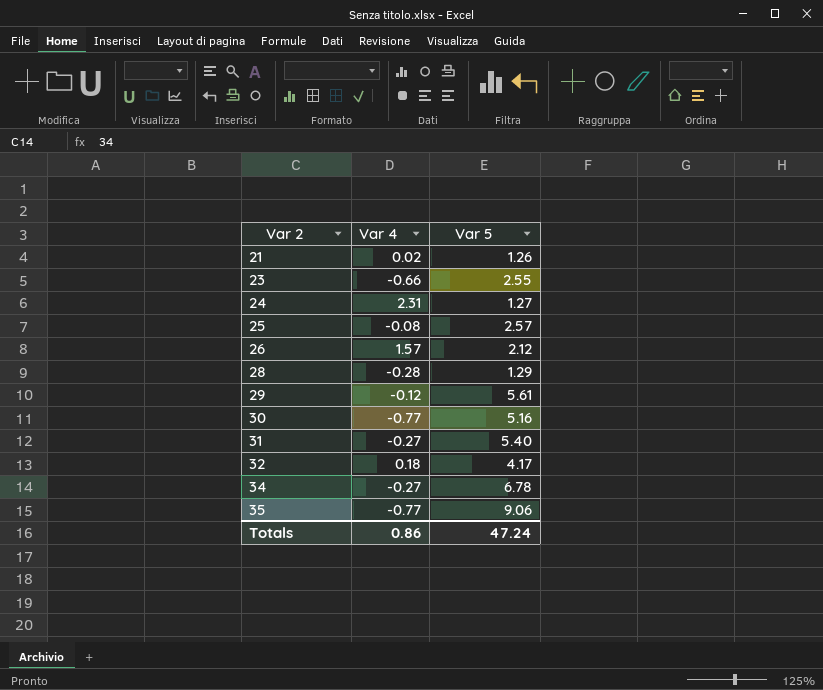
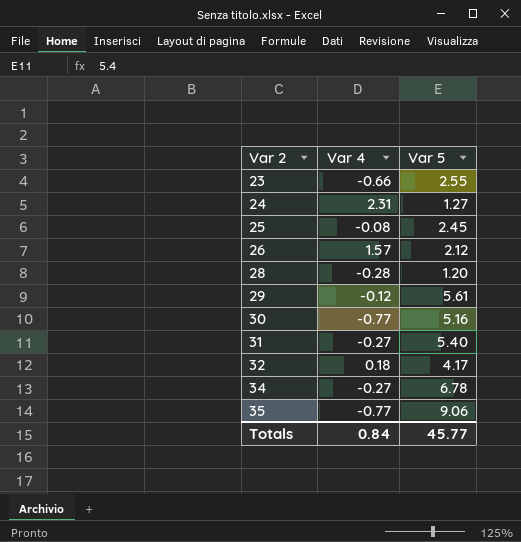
row 21: 0.02 | 1.26 -> none
25 | Var 5: 2.57 -> 2.45
28 | Var 5: 1.29 -> 1.20
Totals | Var 4: 0.86 -> 0.84
Totals | Var 5: 47.24 -> 45.77

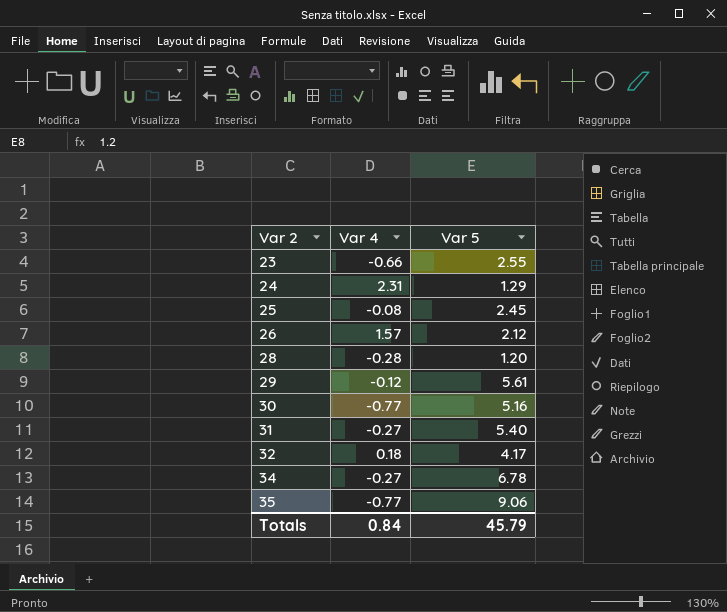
24 | Var 5: 1.27 -> 1.29
Totals | Var 5: 45.77 -> 45.79

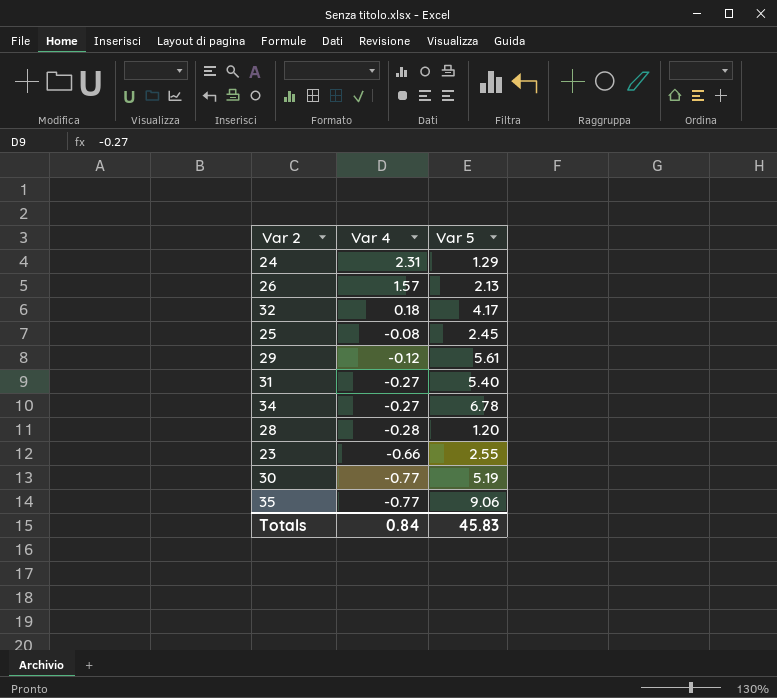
row order: Var 2 ascending -> Var 4 descending
26 | Var 5: 2.12 -> 2.13
30 | Var 5: 5.16 -> 5.19
Totals | Var 5: 45.79 -> 45.83

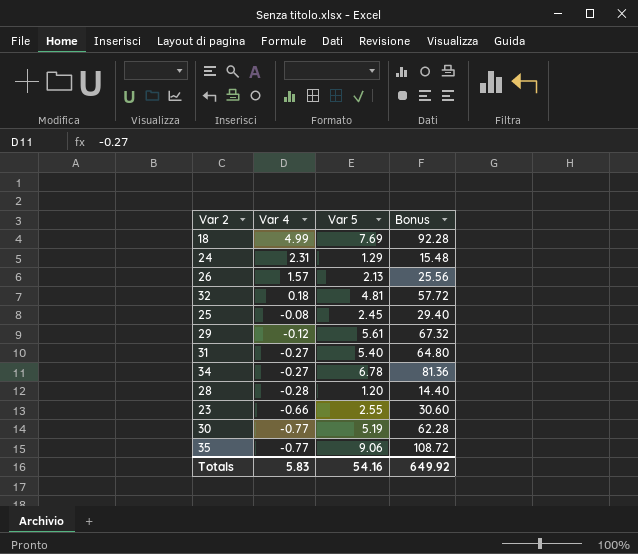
column Bonus | formula: none -> [Var 5] * 12
row 18: none -> 4.99 | 7.69 | 92.28
32 | Var 5: 4.17 -> 4.81
Totals | Var 4: 0.84 -> 5.83
Totals | Var 5: 45.83 -> 54.16

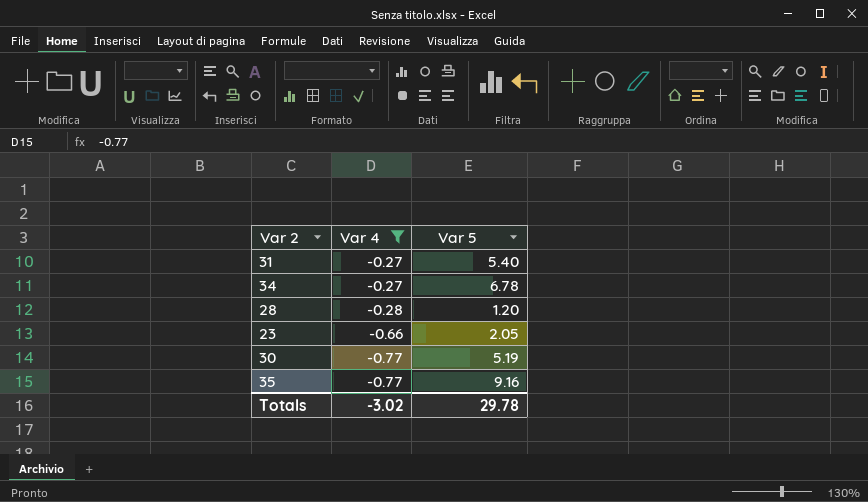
filter: none -> Var 4 <= -0.27
column Bonus | formula: [Var 5] * 12 -> none
23 | Var 5: 2.55 -> 2.05
35 | Var 5: 9.06 -> 9.16
Totals | Var 4: 5.83 -> -3.02
Totals | Var 5: 54.16 -> 29.78

